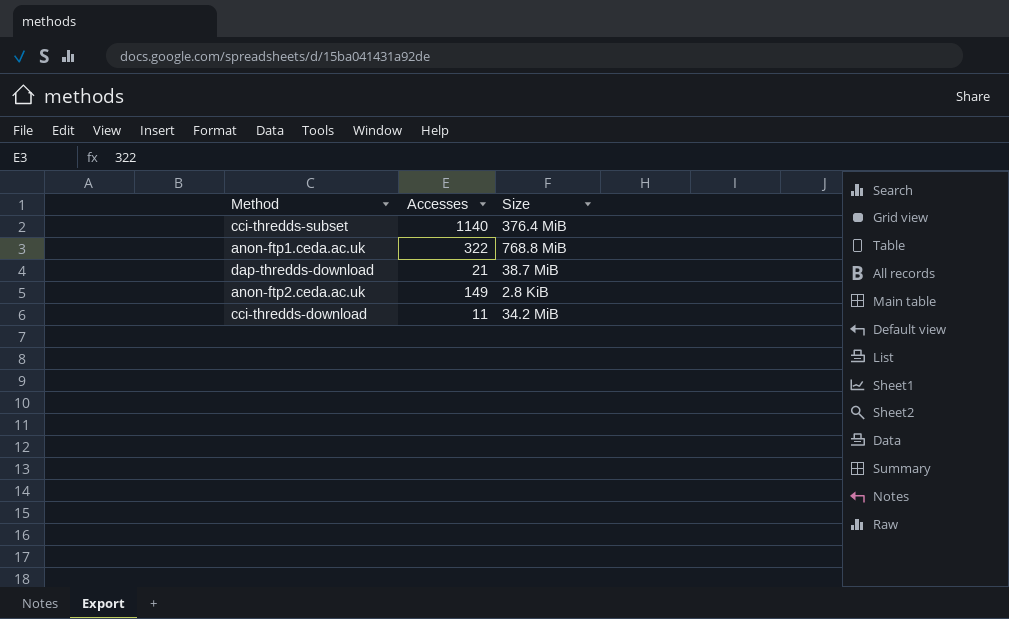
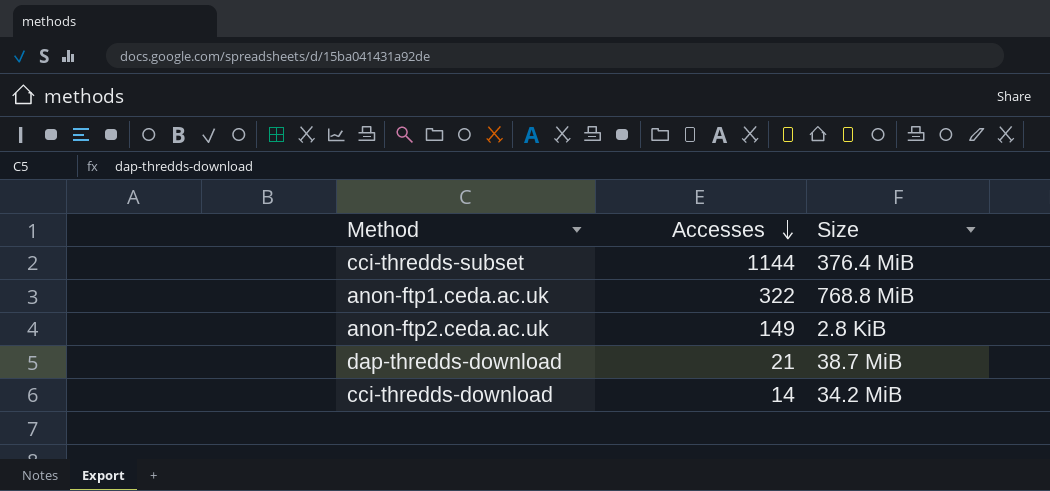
row order: none -> Accesses descending
cci-thredds-subset | Accesses: 1140 -> 1144
cci-thredds-download | Accesses: 11 -> 14

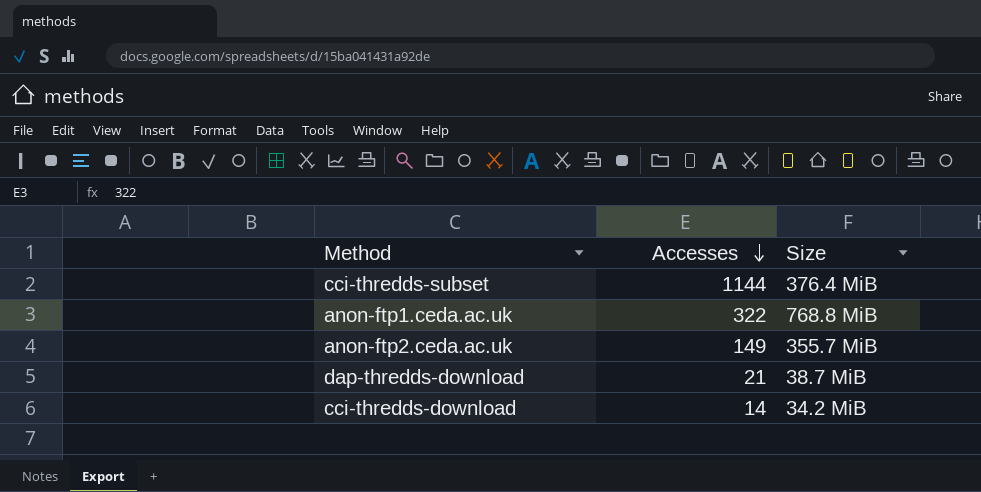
anon-ftp2.ceda.ac.uk | Size: 2.8 KiB -> 355.7 MiB

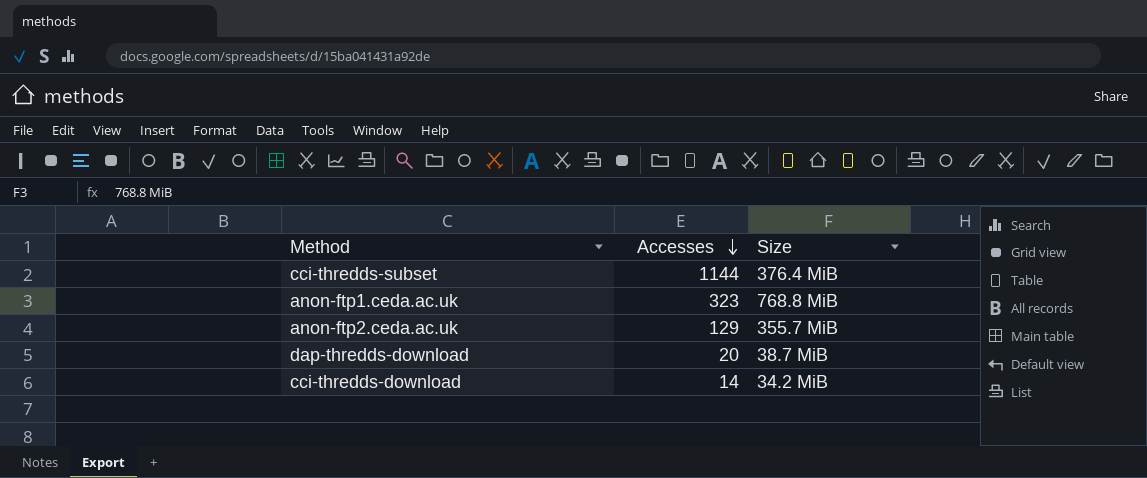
anon-ftp1.ceda.ac.uk | Accesses: 322 -> 323
anon-ftp2.ceda.ac.uk | Accesses: 149 -> 129
dap-thredds-download | Accesses: 21 -> 20

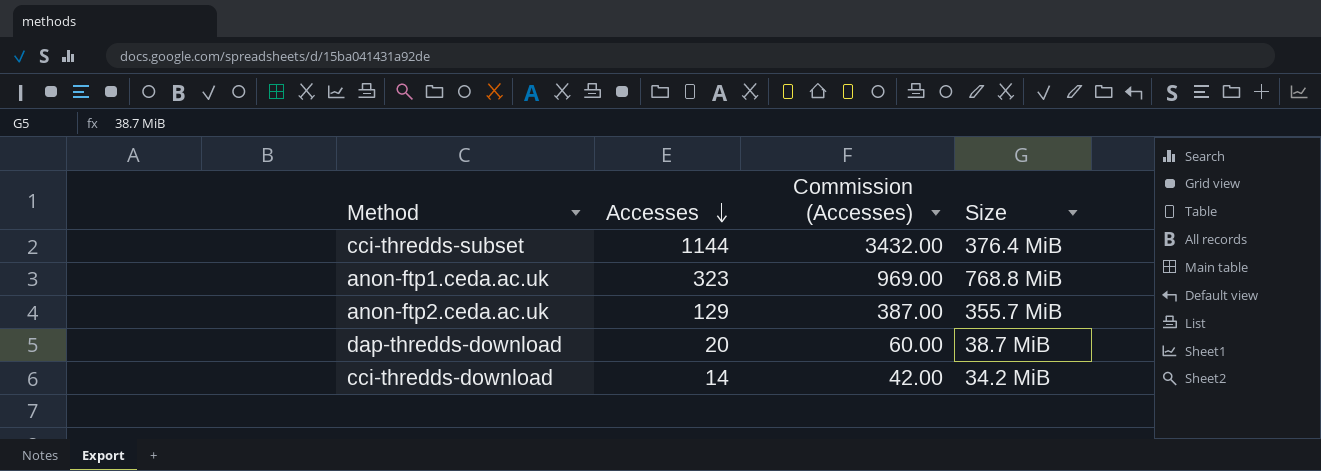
column Commission (Accesses) | formula: none -> [Accesses] * 3

